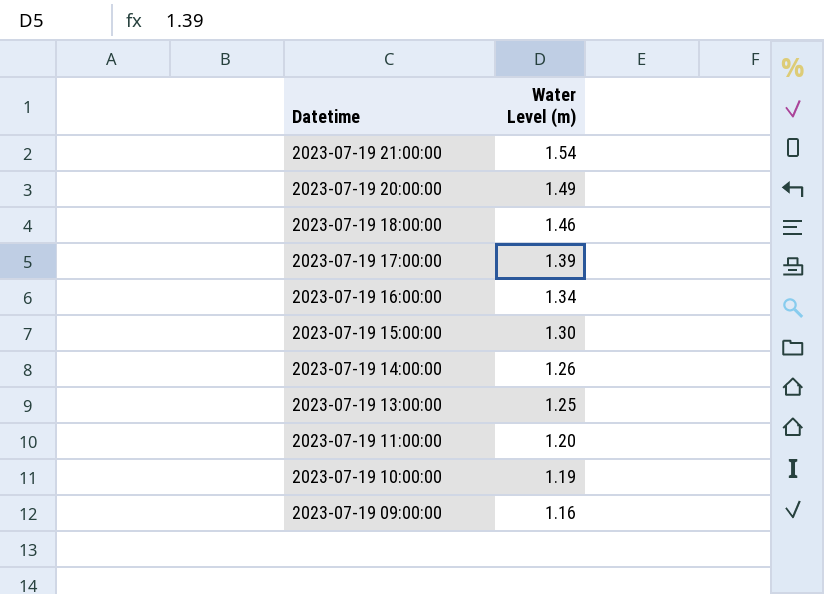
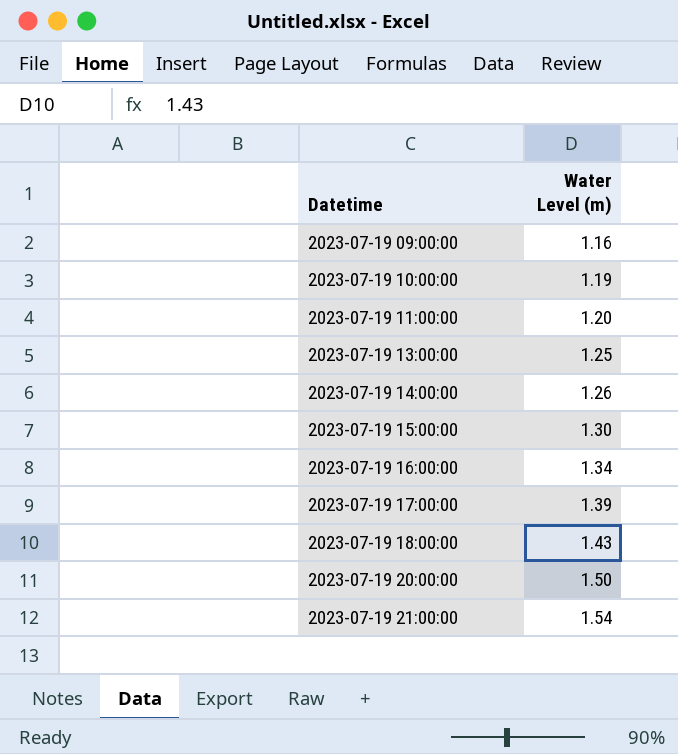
row order: Datetime descending -> Datetime ascending
2023-07-19 18:00:00 | Water Level (m): 1.46 -> 1.43
2023-07-19 20:00:00 | Water Level (m): 1.49 -> 1.50

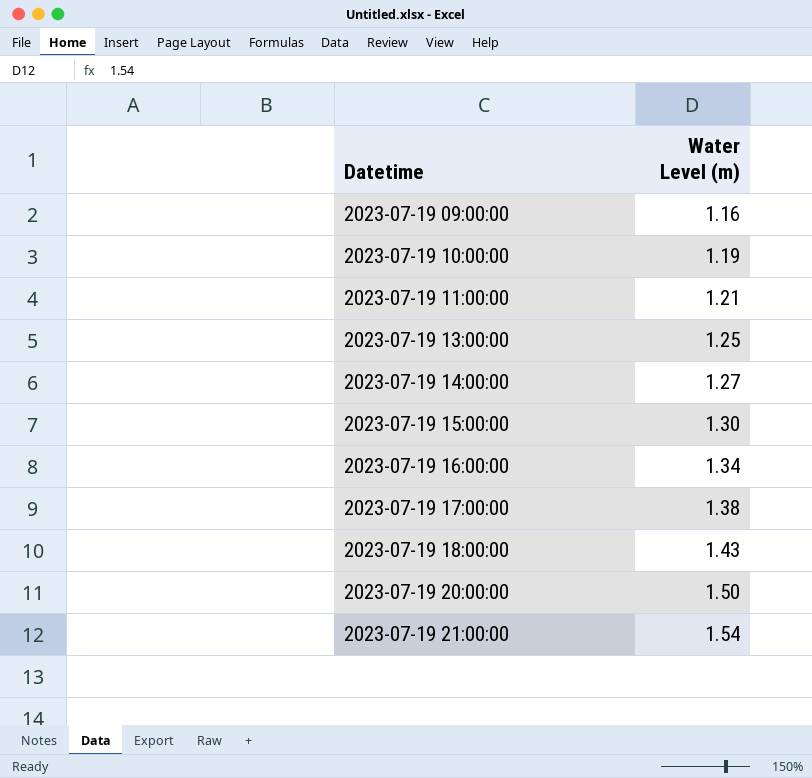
2023-07-19 11:00:00 | Water Level (m): 1.20 -> 1.21
2023-07-19 14:00:00 | Water Level (m): 1.26 -> 1.27
2023-07-19 17:00:00 | Water Level (m): 1.39 -> 1.38

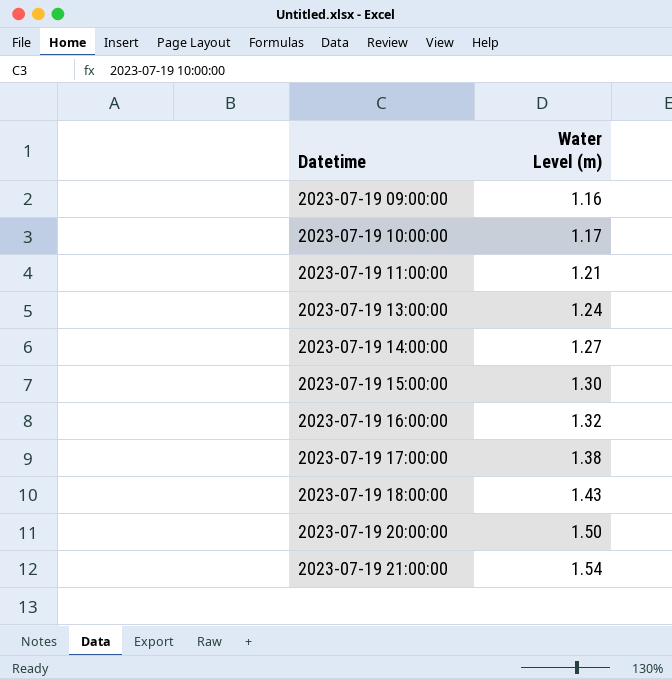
2023-07-19 10:00:00 | Water Level (m): 1.19 -> 1.17
2023-07-19 13:00:00 | Water Level (m): 1.25 -> 1.24
2023-07-19 16:00:00 | Water Level (m): 1.34 -> 1.32

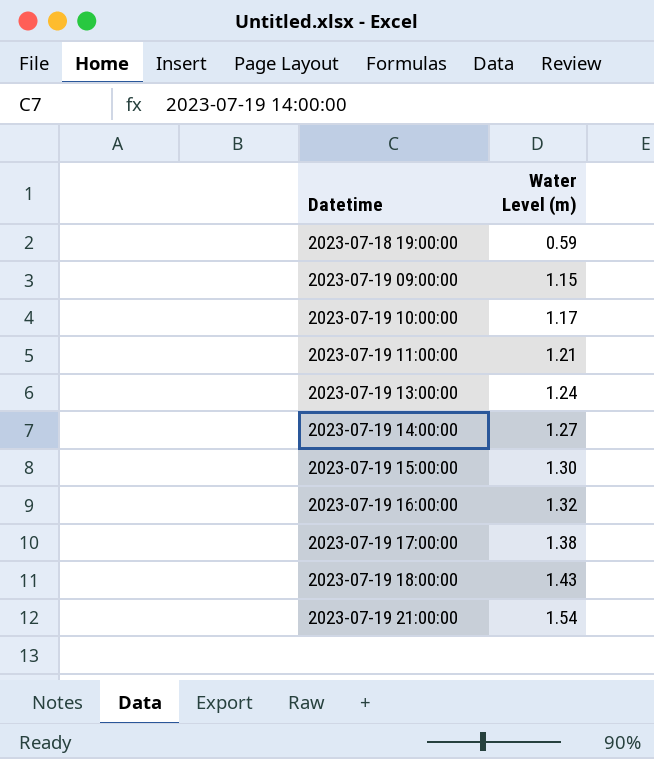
row 2023-07-19 20:00:00: 1.50 -> none
row 2023-07-18 19:00:00: none -> 0.59
2023-07-19 09:00:00 | Water Level (m): 1.16 -> 1.15

